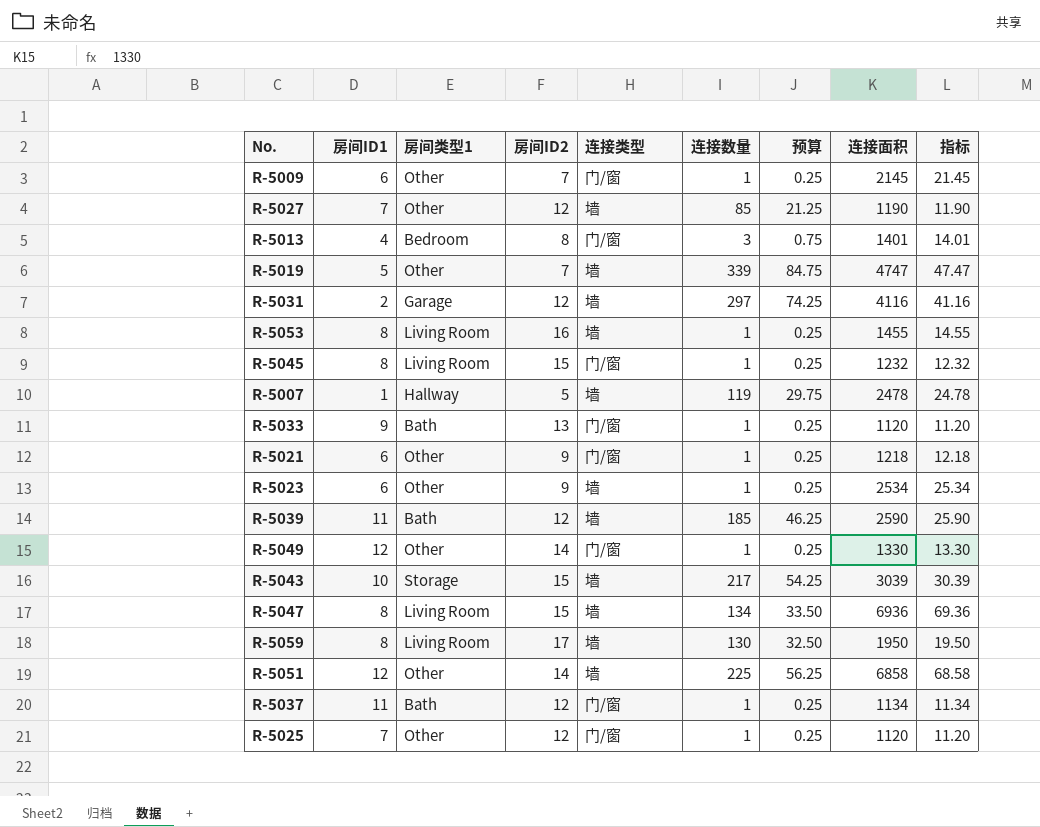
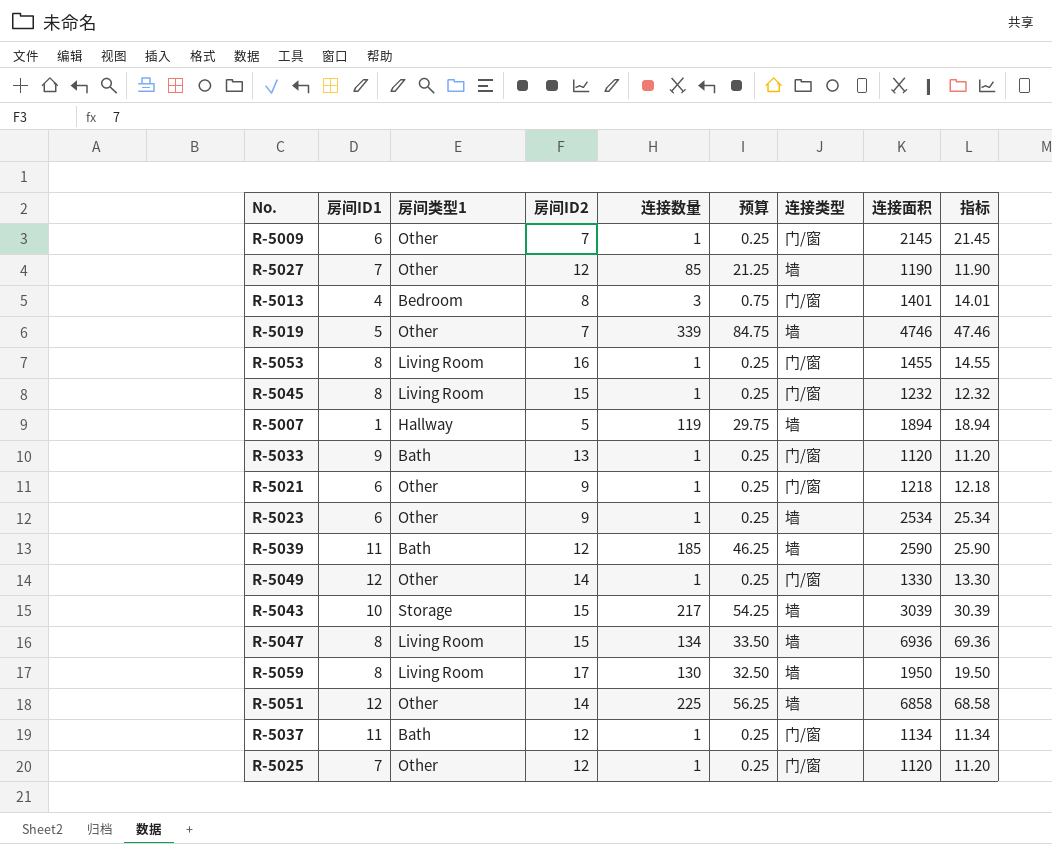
column 连接类型 | position: 5 -> 7
row R-5031: 2 | Garage | 12 | 墙 | 297 | 74.25 | 4116 | 41.16 -> none
R-5019 | 连接面积: 4747 -> 4746
R-5019 | 指标: 47.47 -> 47.46
R-5053 | 连接类型: 墙 -> 门/窗
R-5007 | 连接面积: 2478 -> 1894
R-5007 | 指标: 24.78 -> 18.94

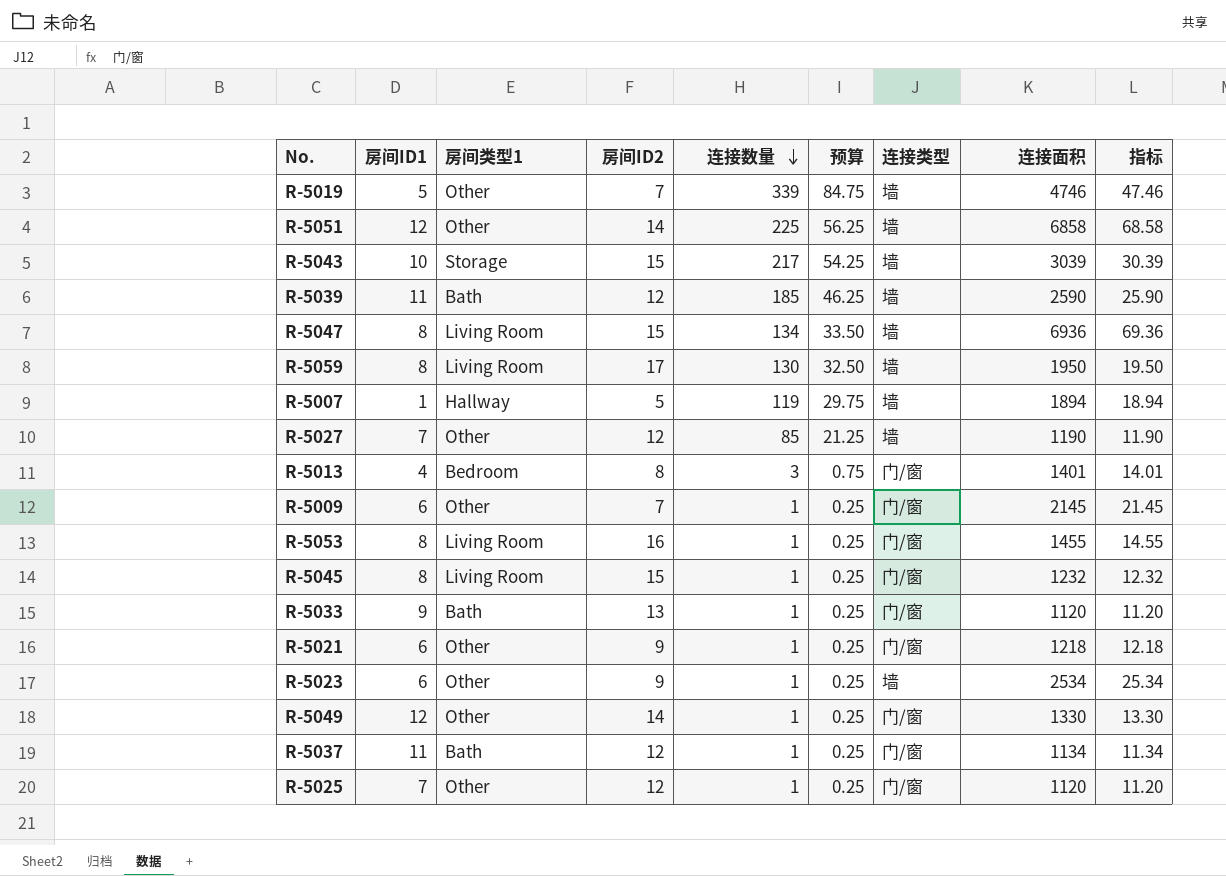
row order: none -> 连接数量 descending

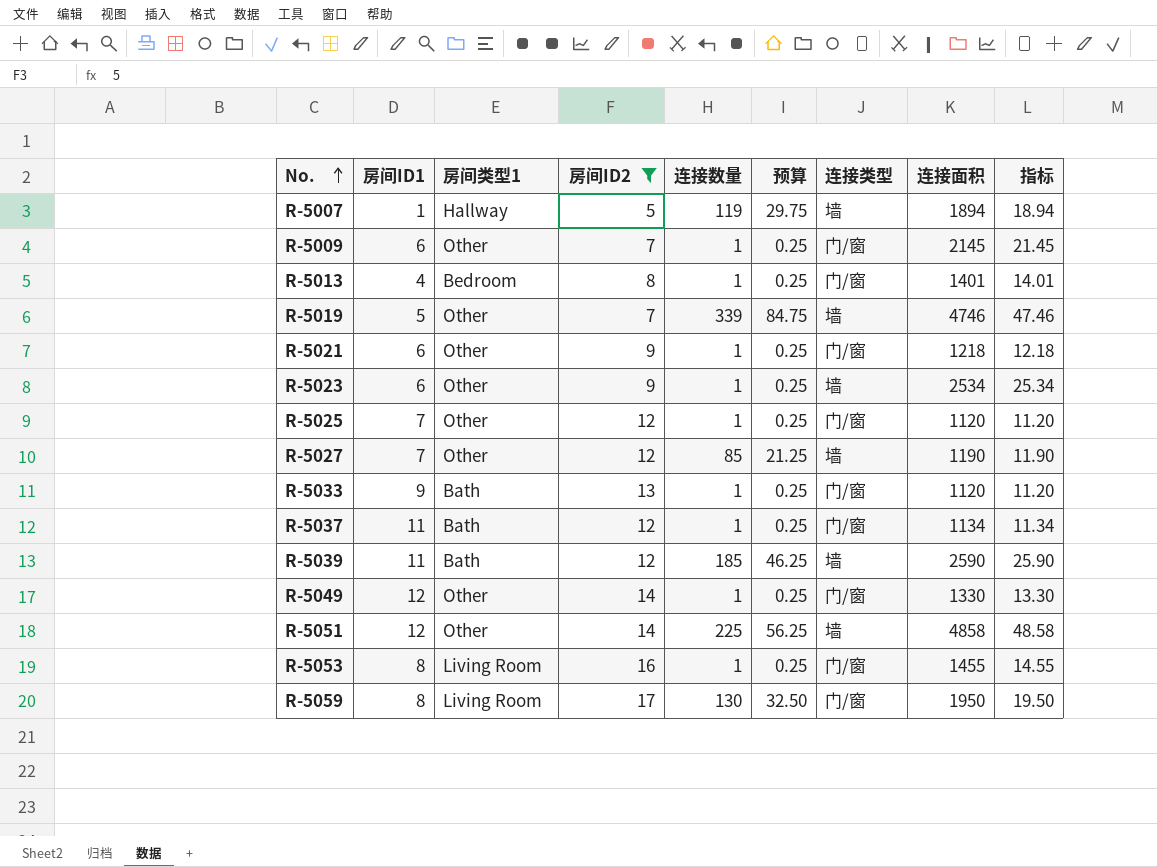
filter: none -> 房间ID2 != 15
row order: 连接数量 descending -> No. ascending
R-5013 | 连接数量: 3 -> 1
R-5013 | 预算: 0.75 -> 0.25
R-5051 | 连接面积: 6858 -> 4858
R-5051 | 指标: 68.58 -> 48.58
R-5059 | 连接类型: 墙 -> 门/窗

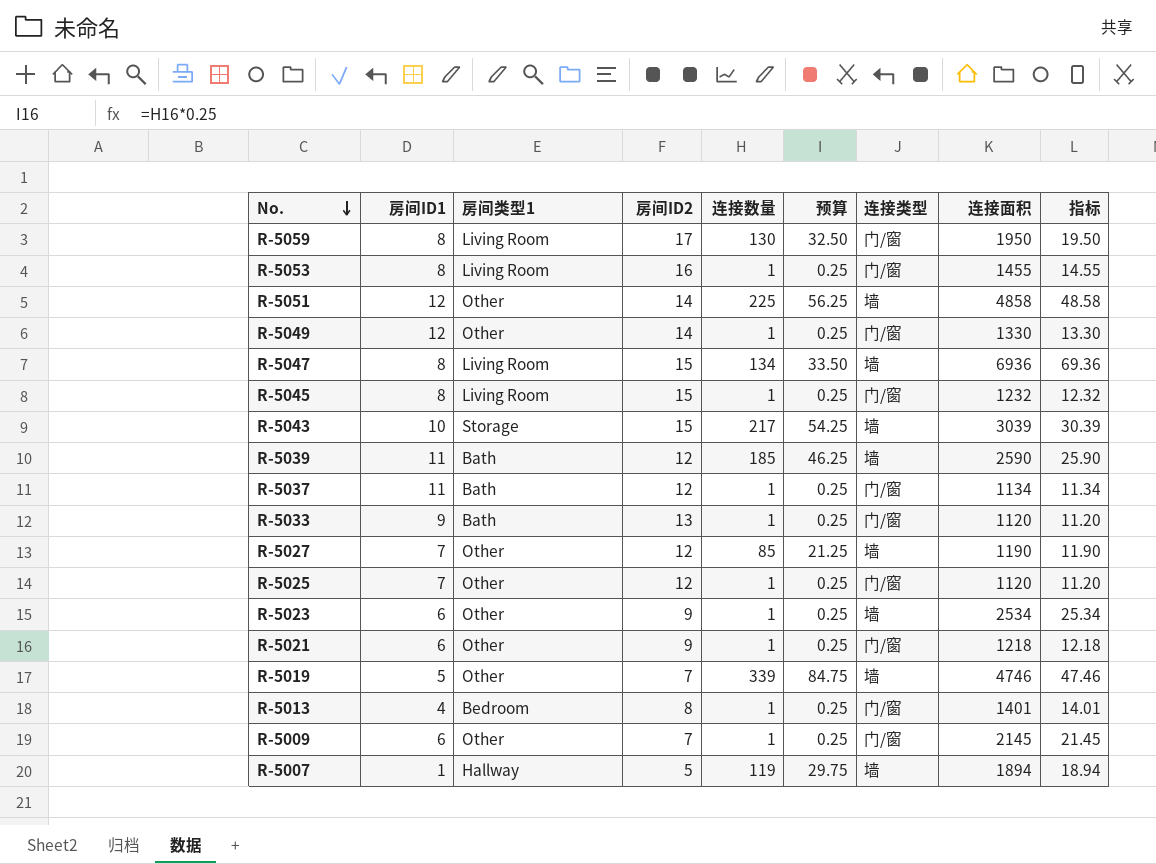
filter: 房间ID2 != 15 -> none
row order: No. ascending -> No. descending

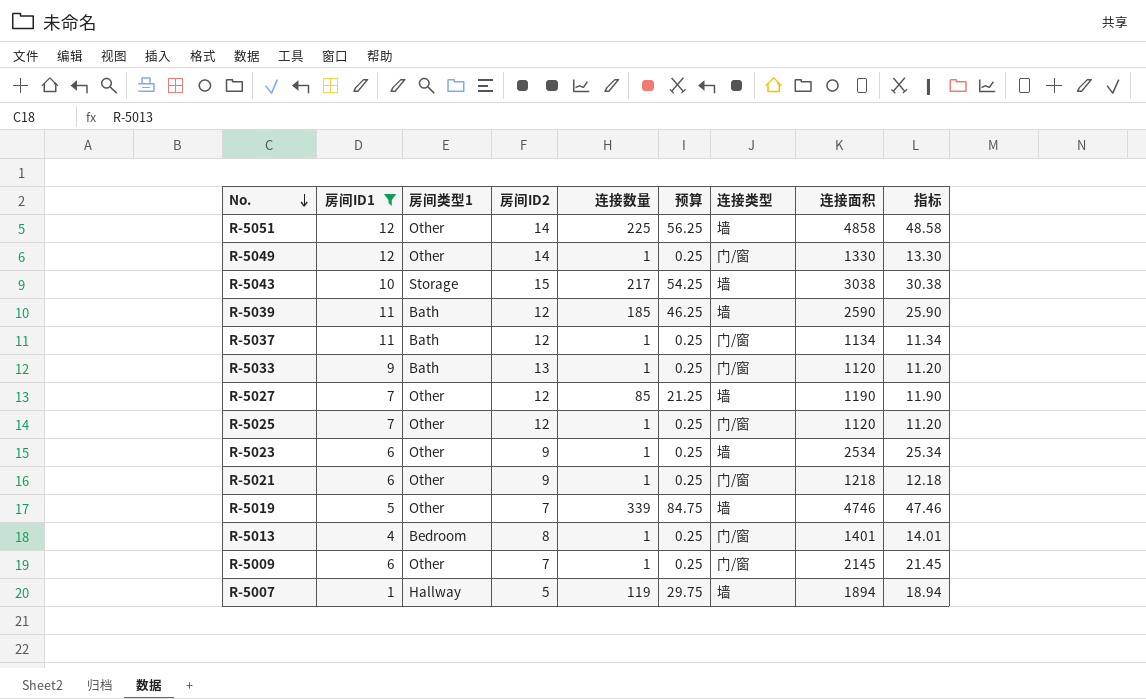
filter: none -> 房间ID1 != 8
R-5043 | 连接面积: 3039 -> 3038
R-5043 | 指标: 30.39 -> 30.38

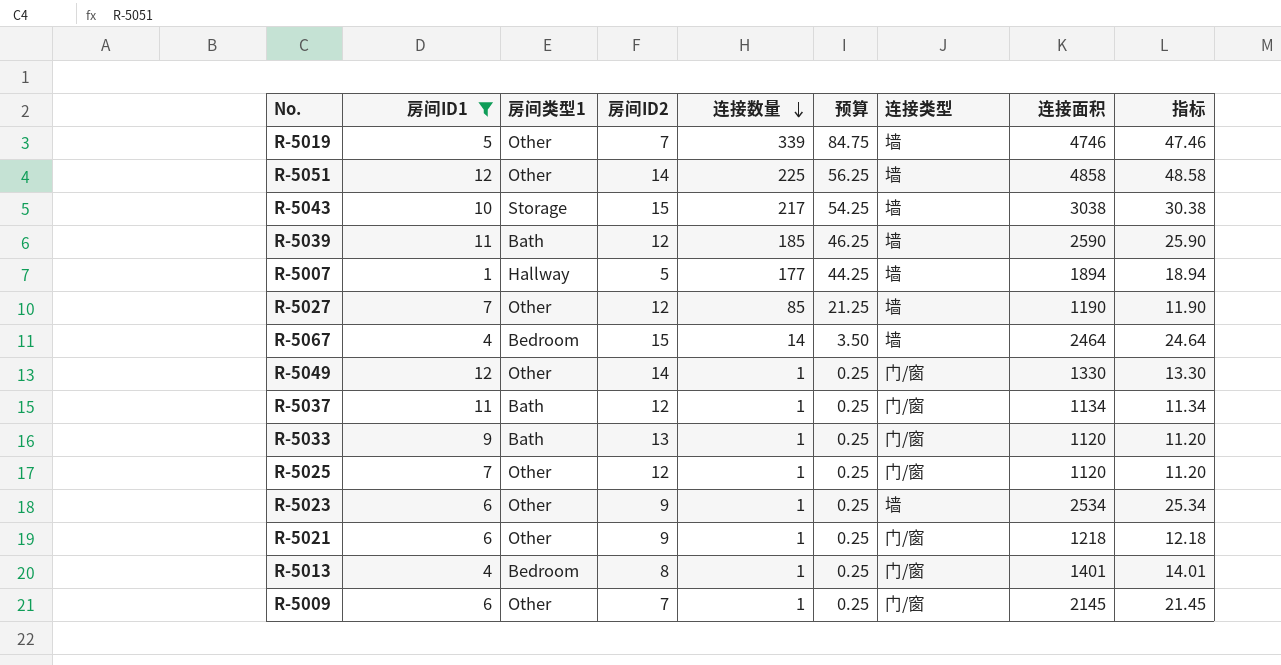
row order: No. descending -> 连接数量 descending
R-5007 | 连接数量: 119 -> 177
R-5007 | 预算: 29.75 -> 44.25
row R-5067: none -> 4 | Bedroom | 15 | 14 | 3.50 | 墙 | 2464 | 24.64

